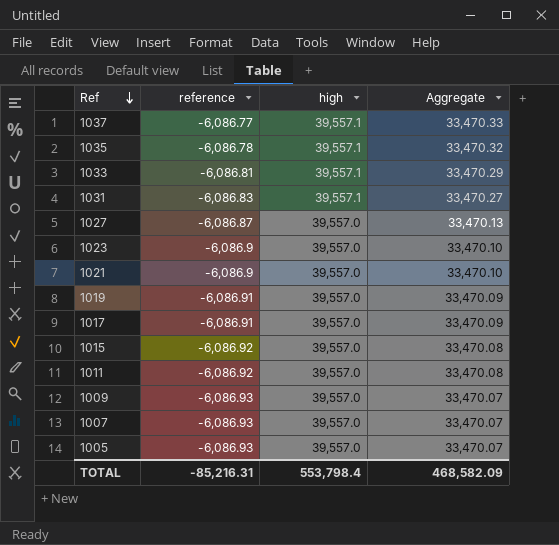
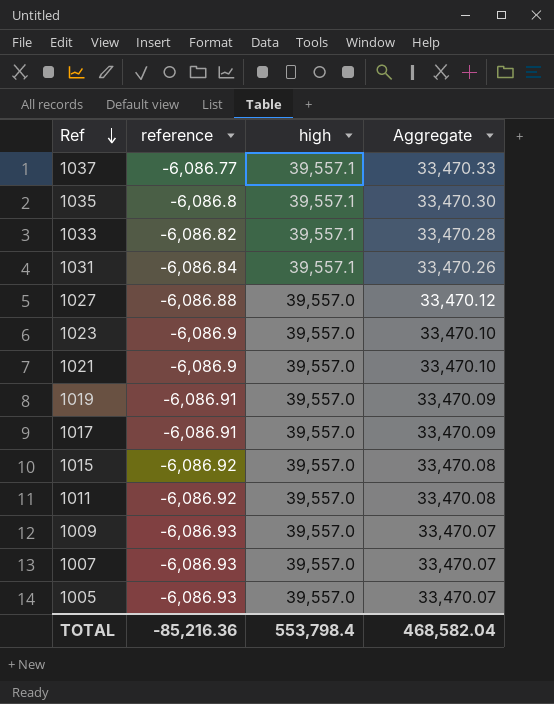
1035 | reference: -6,086.78 -> -6,086.8
1035 | Aggregate: 33,470.32 -> 33,470.30
1033 | reference: -6,086.81 -> -6,086.82
1033 | Aggregate: 33,470.29 -> 33,470.28
1031 | reference: -6,086.83 -> -6,086.84
1031 | Aggregate: 33,470.27 -> 33,470.26
1027 | reference: -6,086.87 -> -6,086.88
1027 | Aggregate: 33,470.13 -> 33,470.12
TOTAL | reference: -85,216.31 -> -85,216.36
TOTAL | Aggregate: 468,582.09 -> 468,582.04

